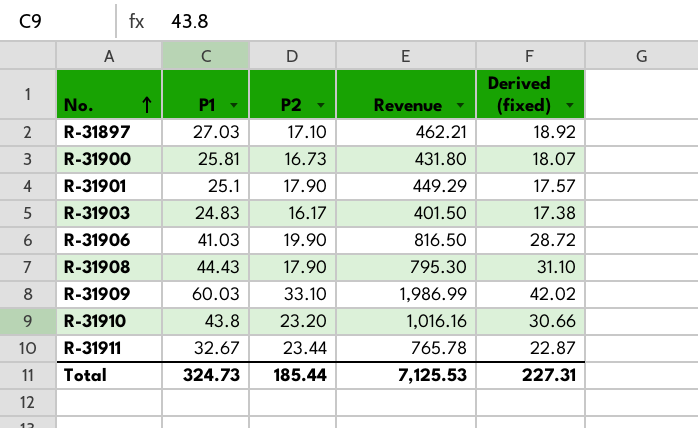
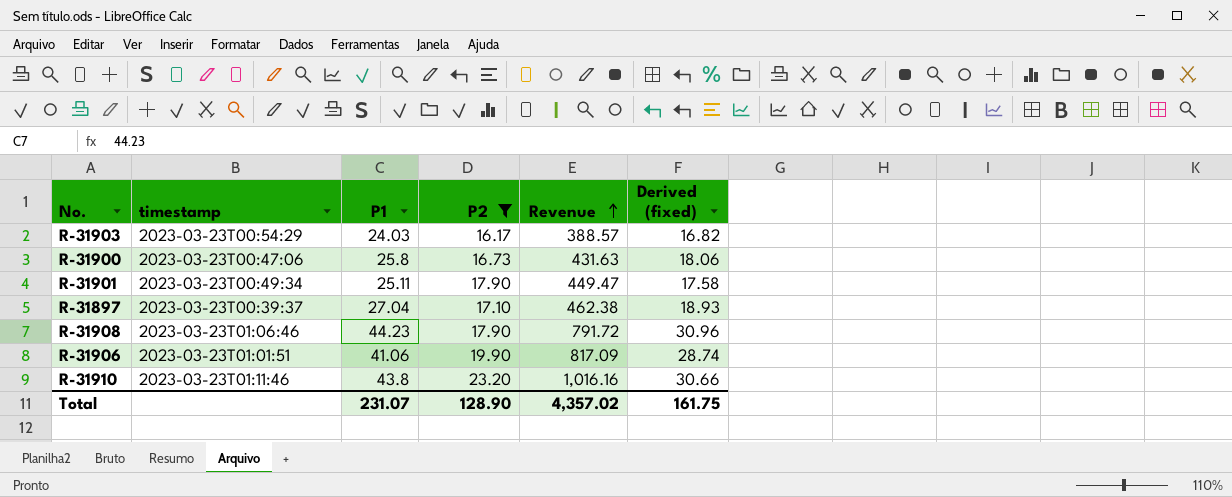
filter: none -> P2 <= 23.20
row order: No. ascending -> Revenue ascending
column timestamp | position: none -> 2
R-31903 | P1: 24.83 -> 24.03
R-31903 | Revenue: 401.50 -> 388.57
R-31903 | Derived (fixed): 17.38 -> 16.82
R-31900 | P1: 25.81 -> 25.8
R-31900 | Revenue: 431.80 -> 431.63
R-31900 | Derived (fixed): 18.07 -> 18.06
R-31901 | P1: 25.1 -> 25.11
R-31901 | Revenue: 449.29 -> 449.47
R-31901 | Derived (fixed): 17.57 -> 17.58
R-31897 | P1: 27.03 -> 27.04
R-31897 | Revenue: 462.21 -> 462.38
R-31897 | Derived (fixed): 18.92 -> 18.93
R-31908 | P1: 44.43 -> 44.23
R-31908 | Revenue: 795.30 -> 791.72
R-31908 | Derived (fixed): 31.10 -> 30.96
R-31906 | P1: 41.03 -> 41.06
R-31906 | Revenue: 816.50 -> 817.09
R-31906 | Derived (fixed): 28.72 -> 28.74
Total | P1: 324.73 -> 231.07
Total | P2: 185.44 -> 128.90
Total | Revenue: 7,125.53 -> 4,357.02
Total | Derived (fixed): 227.31 -> 161.75

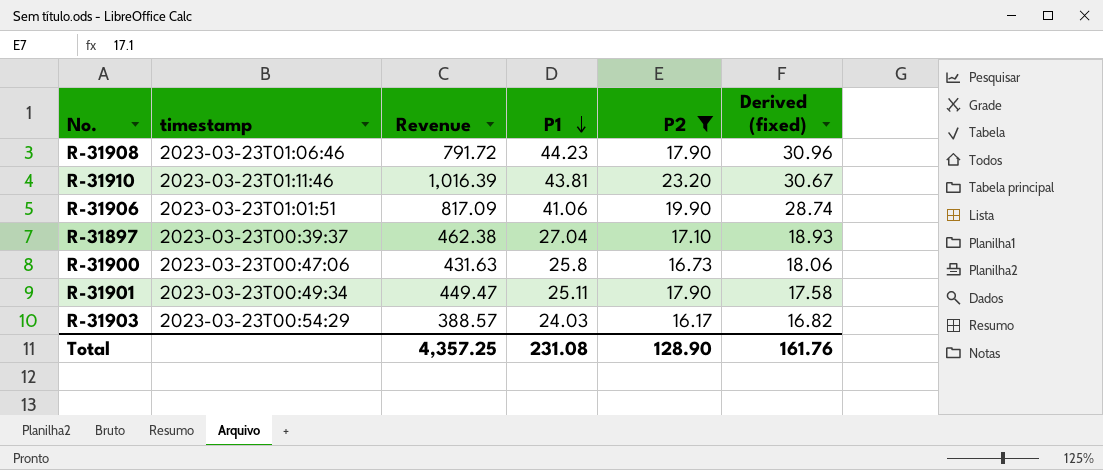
row order: Revenue ascending -> P1 descending
column Revenue | position: 5 -> 3
R-31910 | Revenue: 1,016.16 -> 1,016.39
R-31910 | P1: 43.8 -> 43.81
R-31910 | Derived (fixed): 30.66 -> 30.67
Total | Revenue: 4,357.02 -> 4,357.25
Total | P1: 231.07 -> 231.08
Total | Derived (fixed): 161.75 -> 161.76

